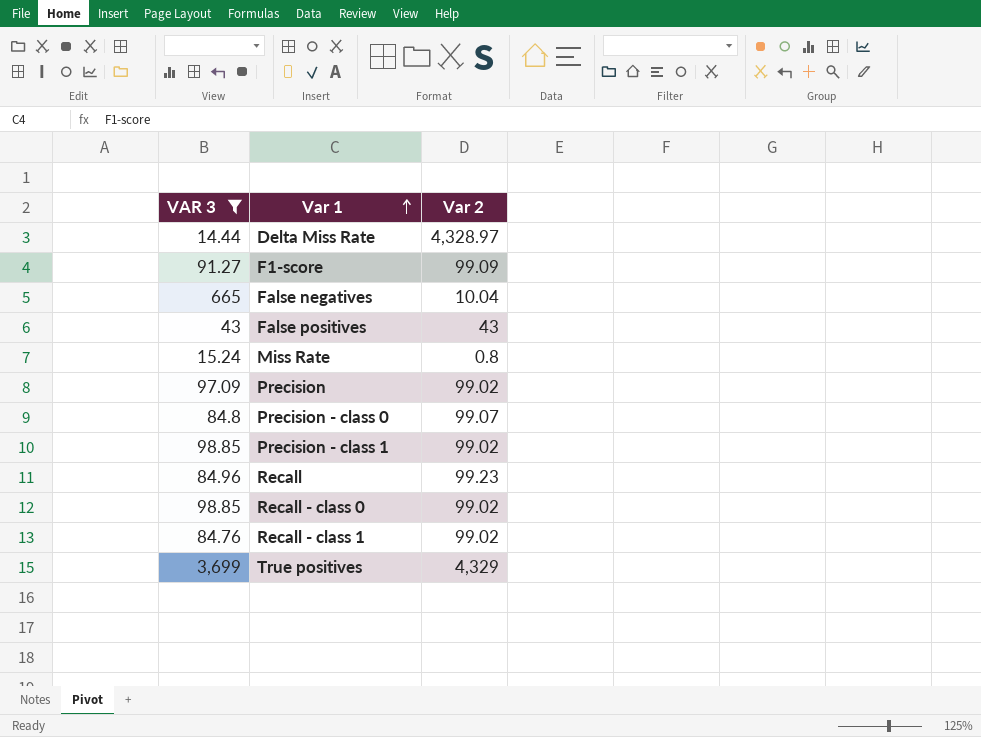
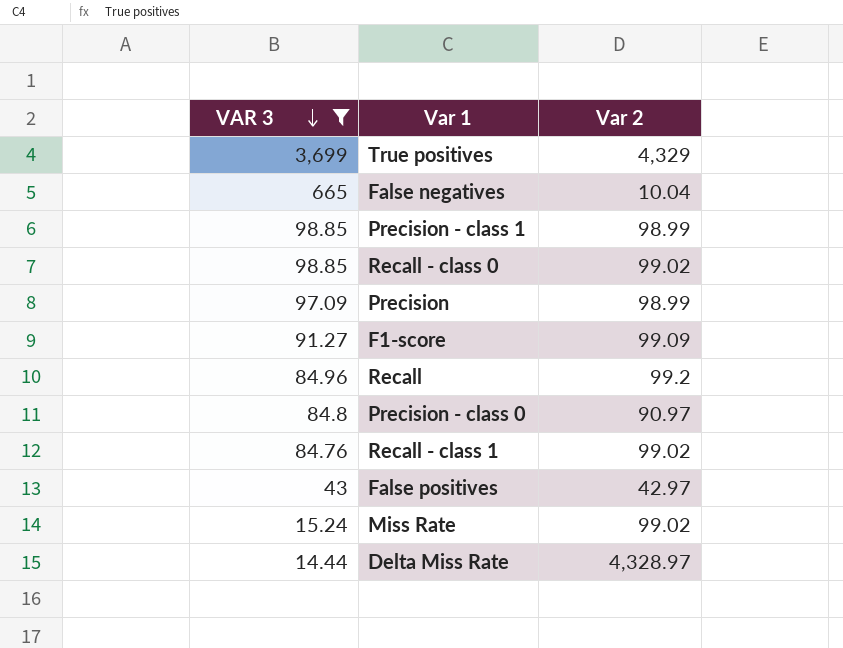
row order: Var 1 ascending -> VAR 3 descending
Precision - class 1 | Var 2: 99.02 -> 98.99
Precision | Var 2: 99.02 -> 98.99
Recall | Var 2: 99.23 -> 99.2
Precision - class 0 | Var 2: 99.07 -> 90.97
False positives | Var 2: 43 -> 42.97
Miss Rate | Var 2: 0.8 -> 99.02

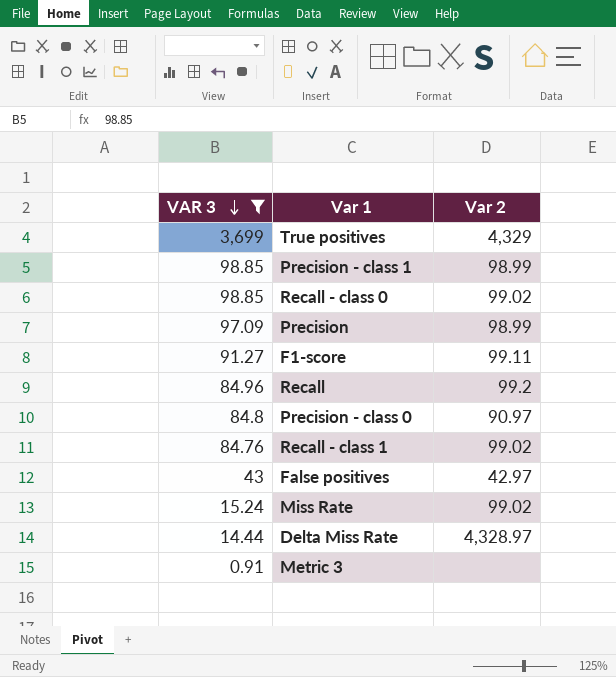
row False negatives: 665 | 10.04 -> none
F1-score | Var 2: 99.09 -> 99.11
row Metric 3: none -> 0.91 | none

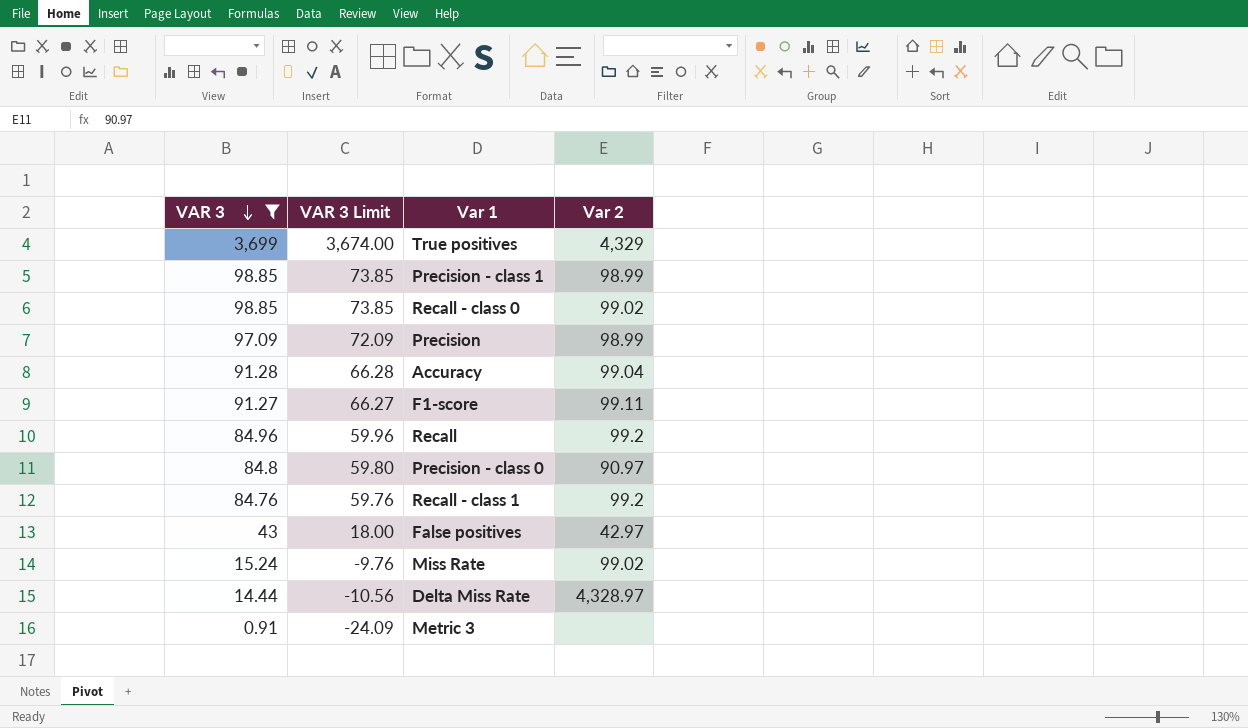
column VAR 3 Limit | formula: none -> [VAR 3] - 25
row Accuracy: none -> 91.28 | 66.28 | 99.04
Recall - class 1 | Var 2: 99.02 -> 99.2

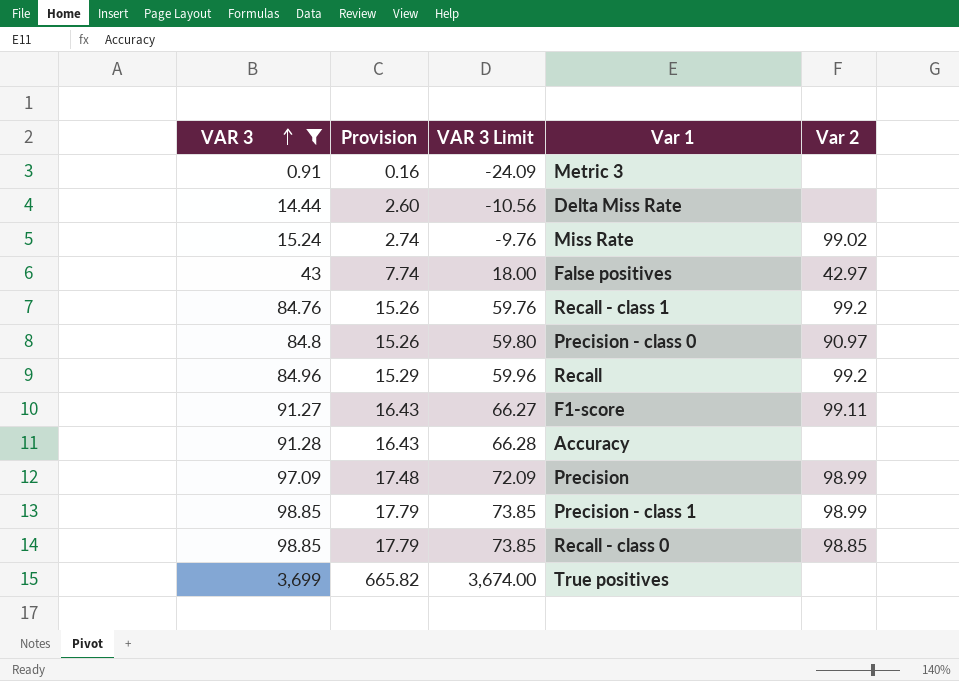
row order: VAR 3 descending -> VAR 3 ascending
column Provision | formula: none -> [VAR 3] * 0.18
Delta Miss Rate | Var 2: 4,328.97 -> none
Accuracy | Var 2: 99.04 -> none
Recall - class 0 | Var 2: 99.02 -> 98.85
True positives | Var 2: 4,329 -> none

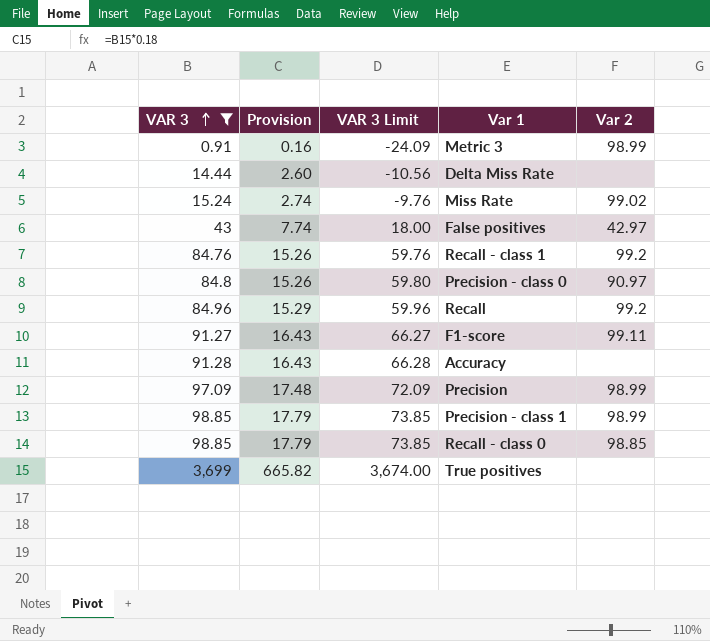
Metric 3 | Var 2: none -> 98.99

